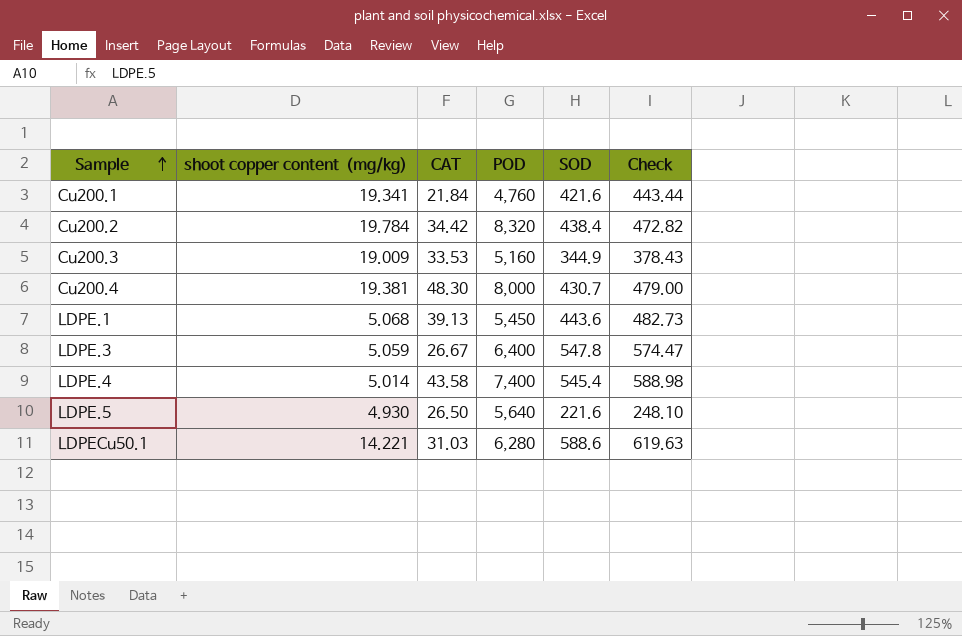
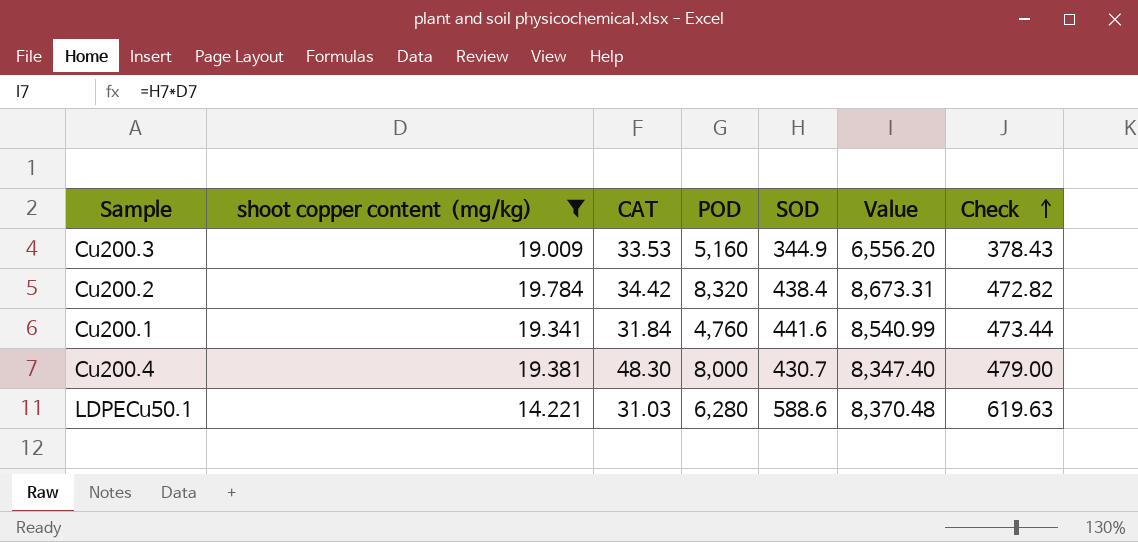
filter: none -> shoot copper content（mg/kg) >= 14.221
row order: Sample ascending -> Check ascending
column Value | formula: none -> [shoot copper content（mg/kg)] * [SOD]
Cu200.1 | CAT: 21.84 -> 31.84
Cu200.1 | SOD: 421.6 -> 441.6
Cu200.1 | Check: 443.44 -> 473.44

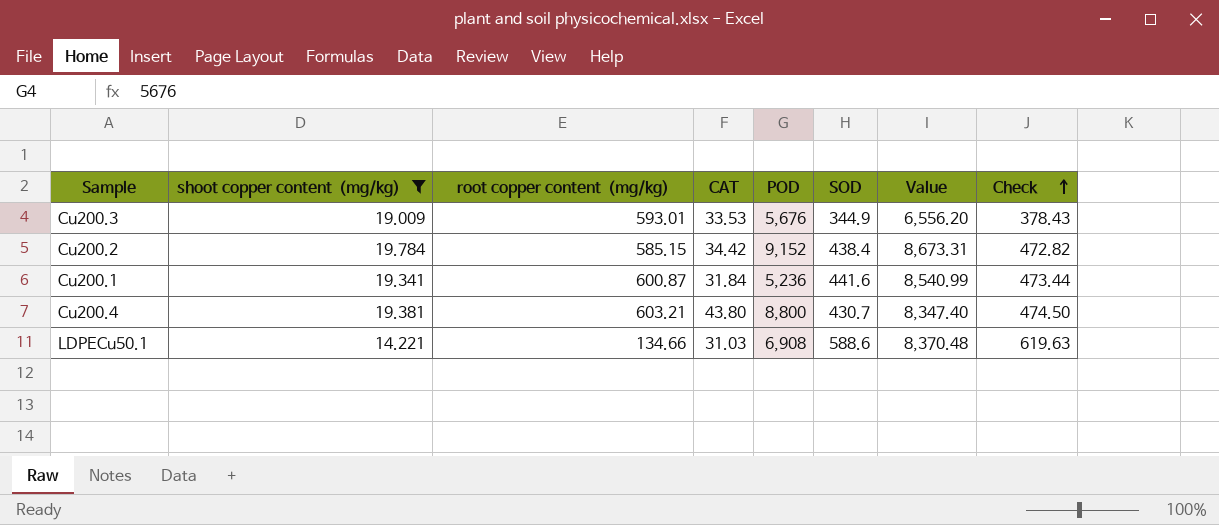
column root copper content（mg/kg) | position: none -> 3
Cu200.3 | POD: 5,160 -> 5,676
Cu200.2 | POD: 8,320 -> 9,152
Cu200.1 | POD: 4,760 -> 5,236
Cu200.4 | CAT: 48.30 -> 43.80
Cu200.4 | POD: 8,000 -> 8,800
Cu200.4 | Check: 479.00 -> 474.50
LDPECu50.1 | POD: 6,280 -> 6,908

